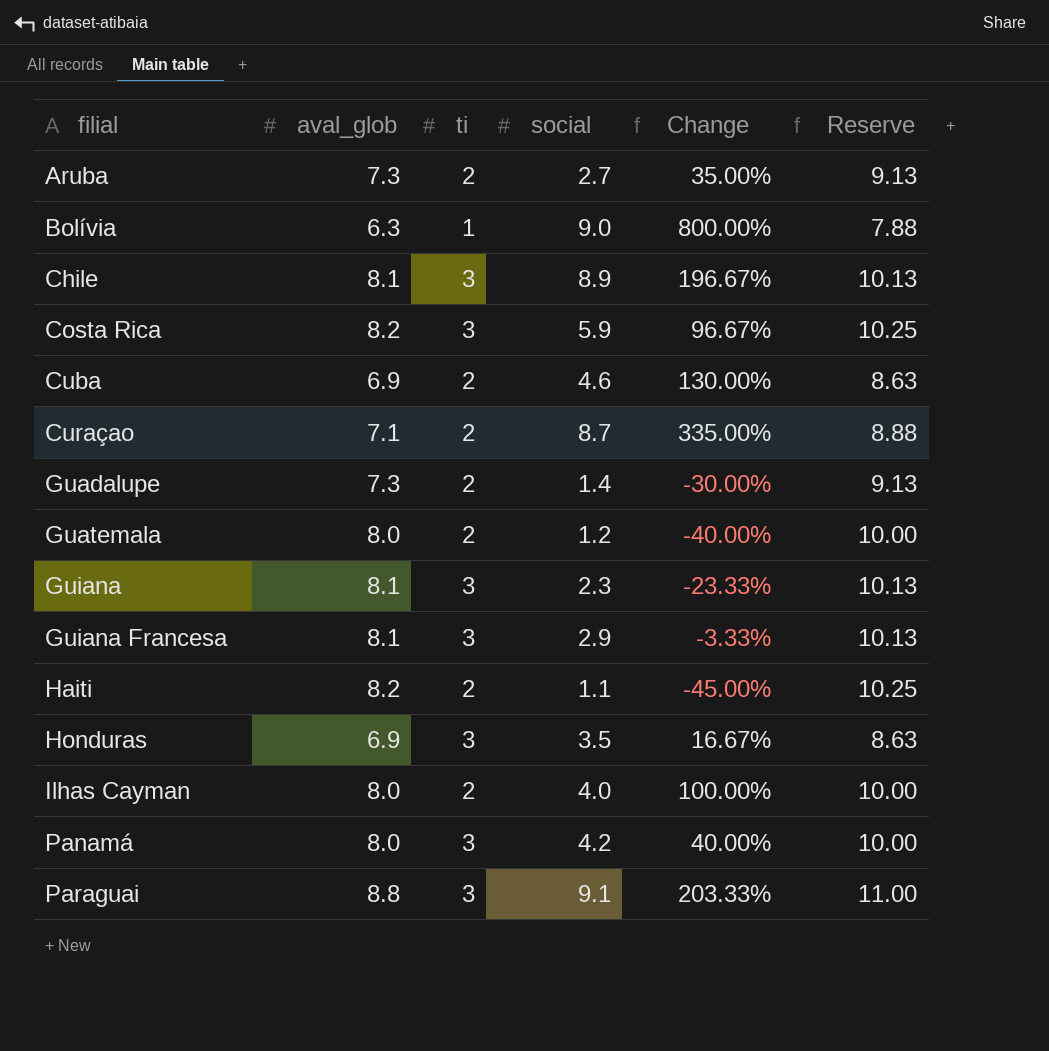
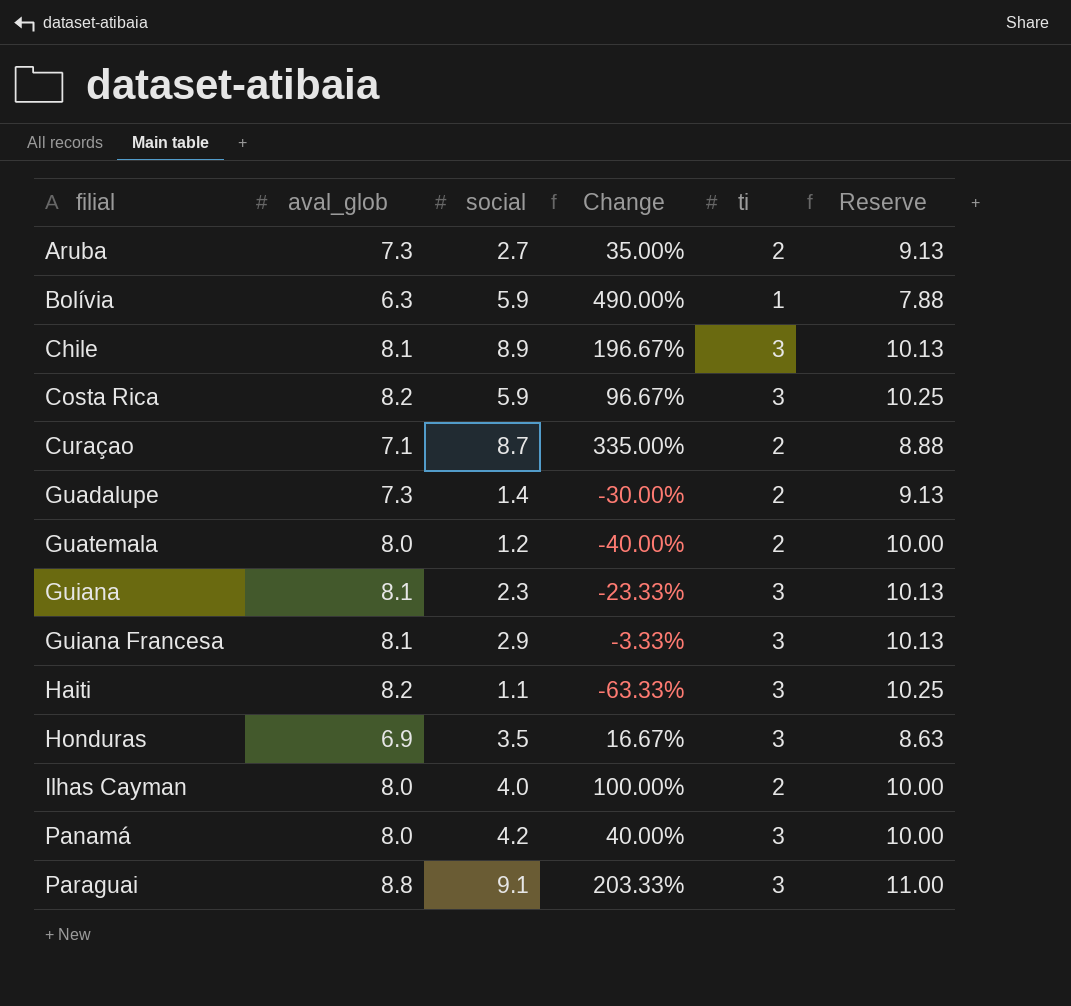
column ti | position: 3 -> 5
row Cuba: 6.9 | 2 | 4.6 | 130.00% | 8.63 -> none
Bolívia | social: 9.0 -> 5.9
Bolívia | Change: 800.00% -> 490.00%
Haiti | Change: -45.00% -> -63.33%
Haiti | ti: 2 -> 3

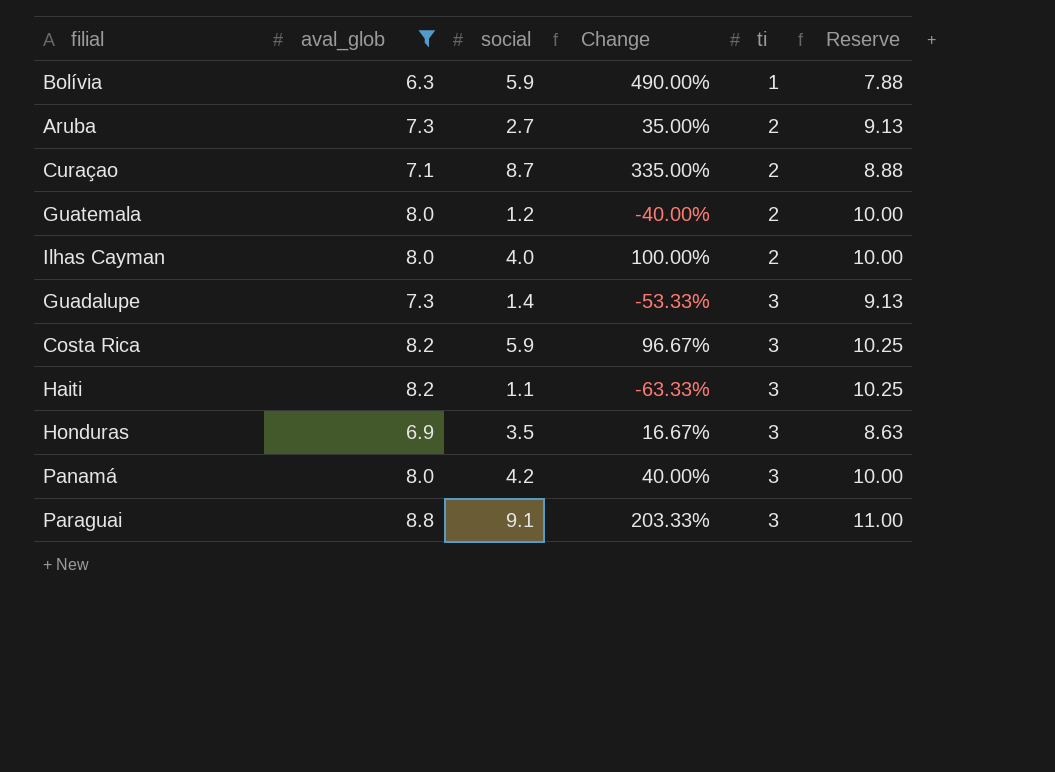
filter: none -> aval_glob != 8.1
row order: filial ascending -> ti ascending
Guadalupe | Change: -30.00% -> -53.33%
Guadalupe | ti: 2 -> 3

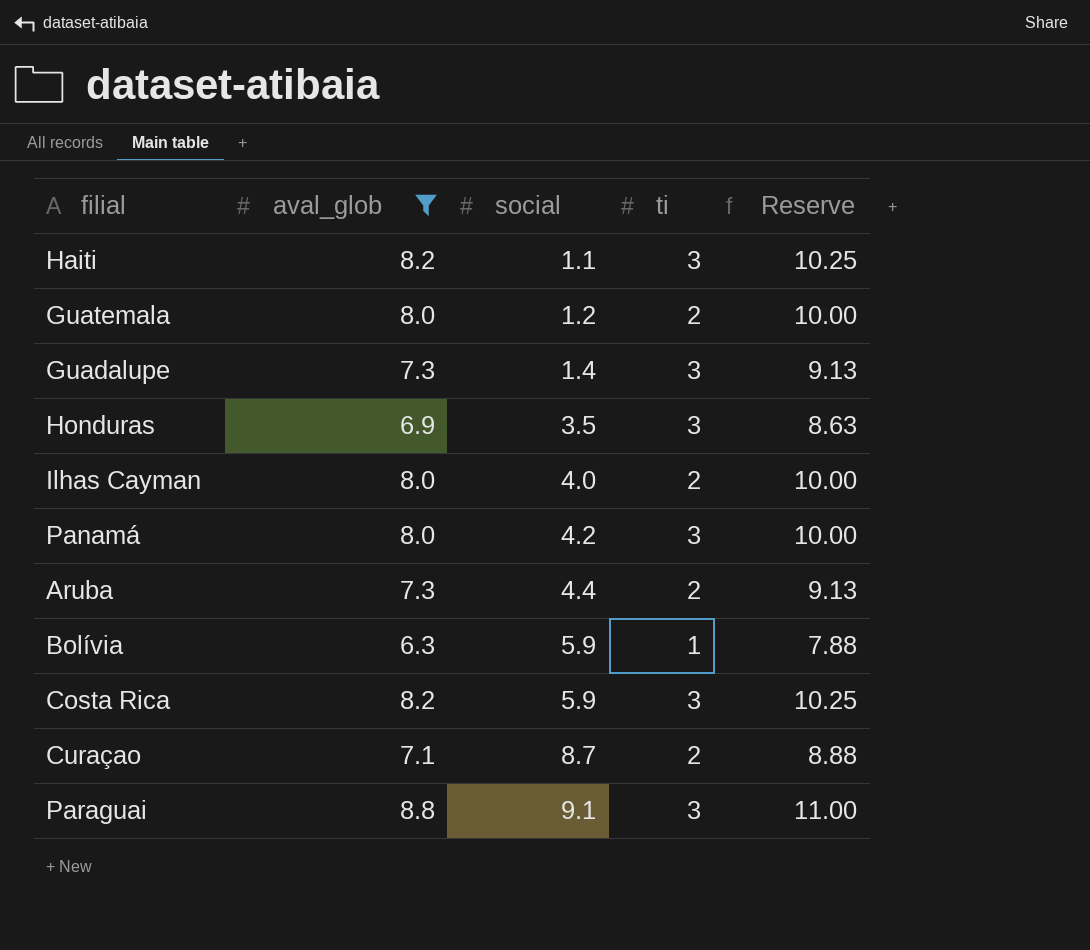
row order: ti ascending -> social ascending
column Change | formula: ([social] - [ti]) / [ti] -> none
Aruba | social: 2.7 -> 4.4

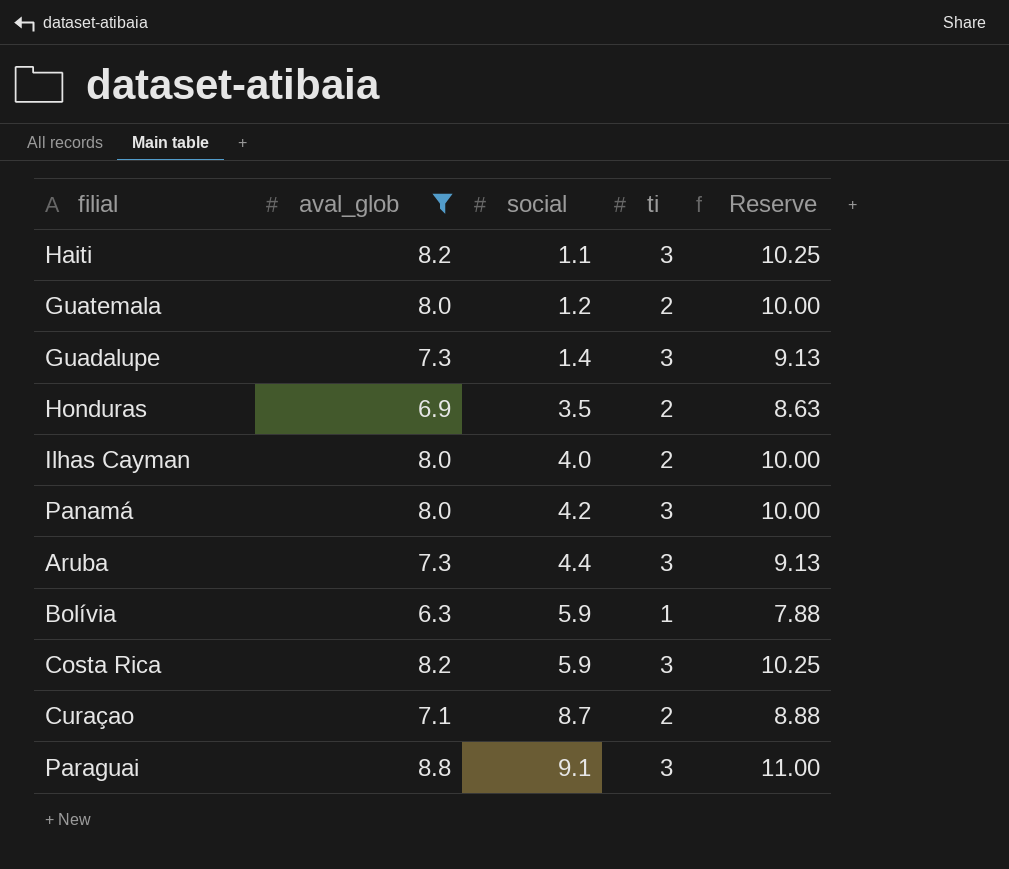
Honduras | ti: 3 -> 2
Aruba | ti: 2 -> 3

